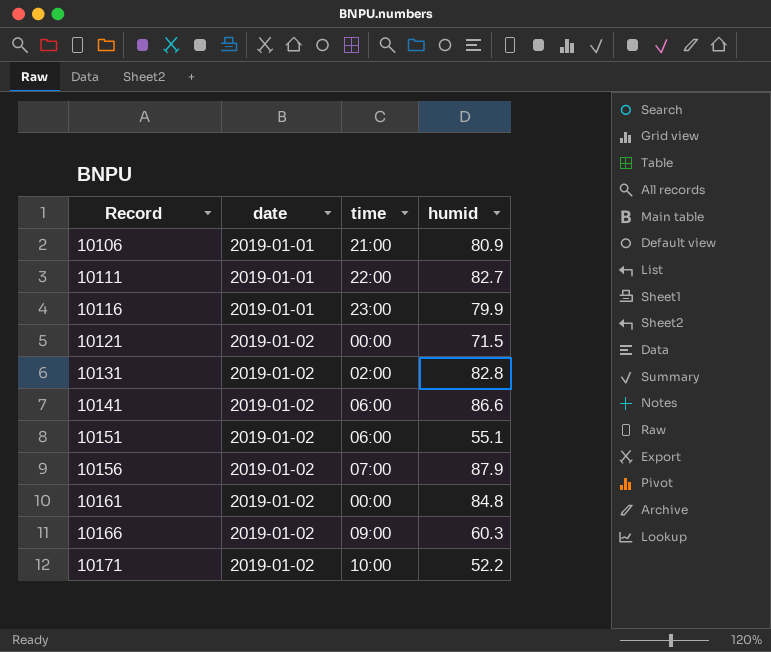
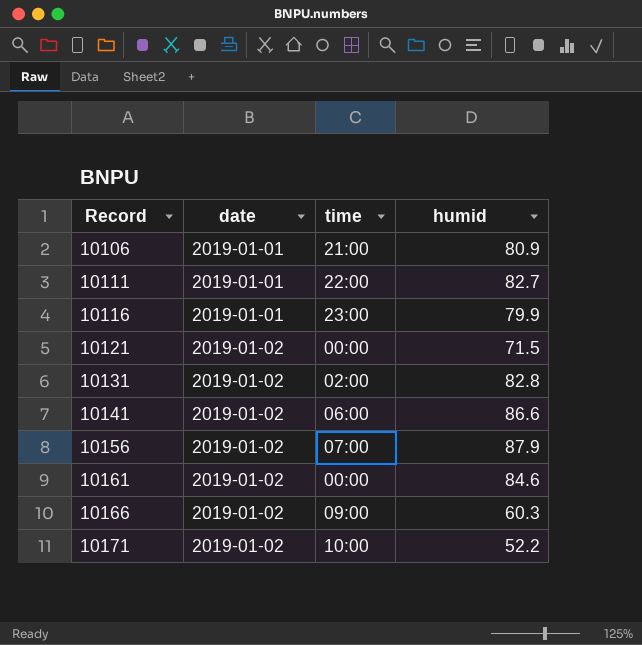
row 10151: 2019-01-02 | 06:00 | 55.1 -> none
10161 | humid: 84.8 -> 84.6

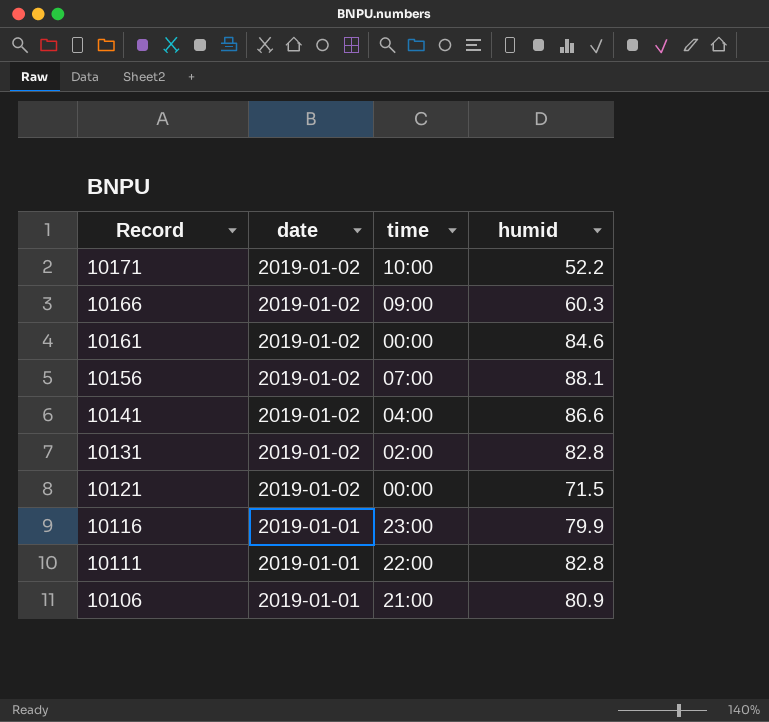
row order: Record ascending -> Record descending
10156 | humid: 87.9 -> 88.1
10141 | time: 06:00 -> 04:00
10111 | humid: 82.7 -> 82.8

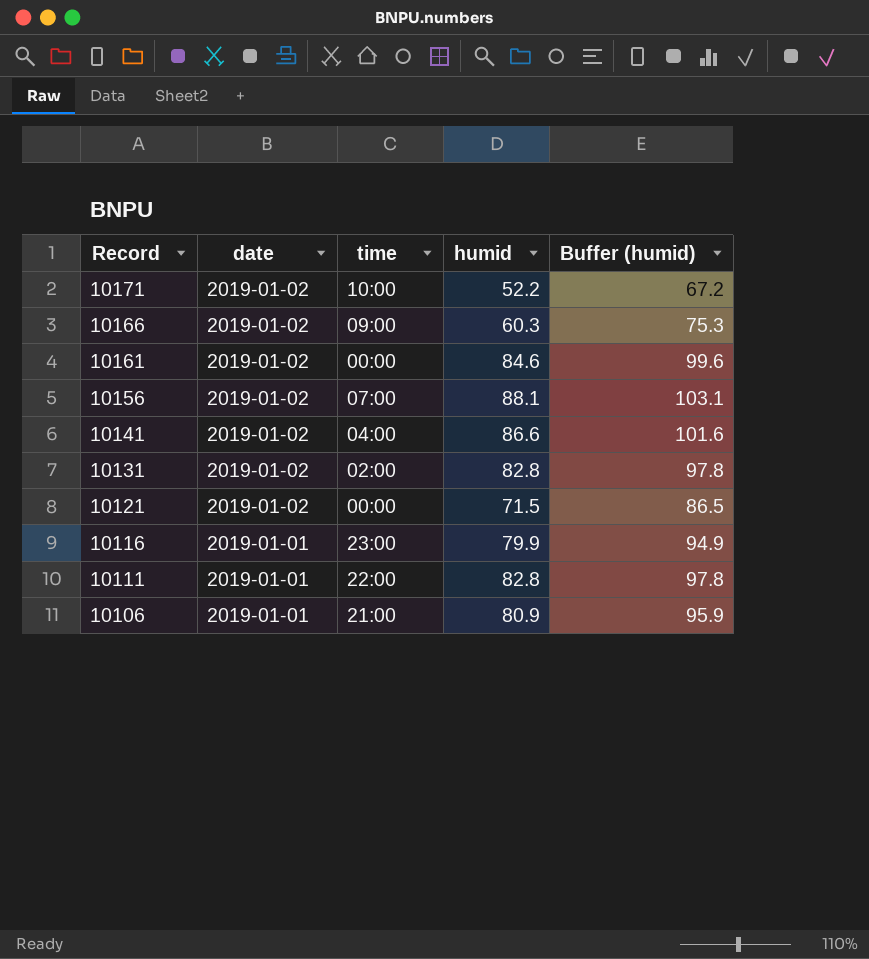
column Buffer (humid) | formula: none -> [humid] + 15

